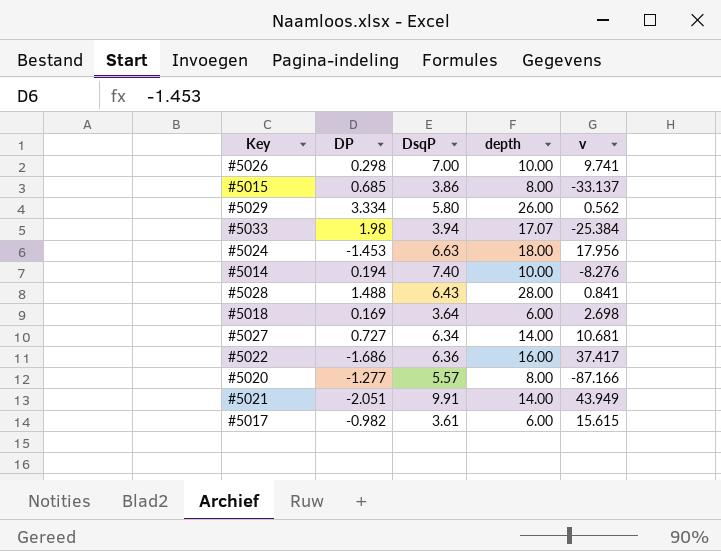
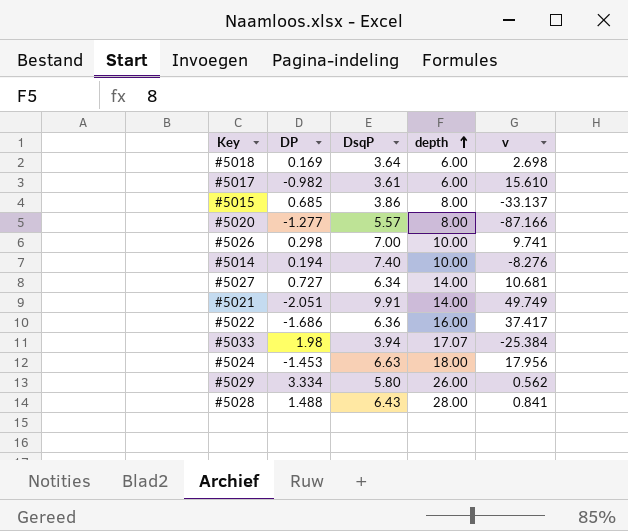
row order: none -> depth ascending
#5017 | v: 15.615 -> 15.610
#5021 | v: 43.949 -> 49.749

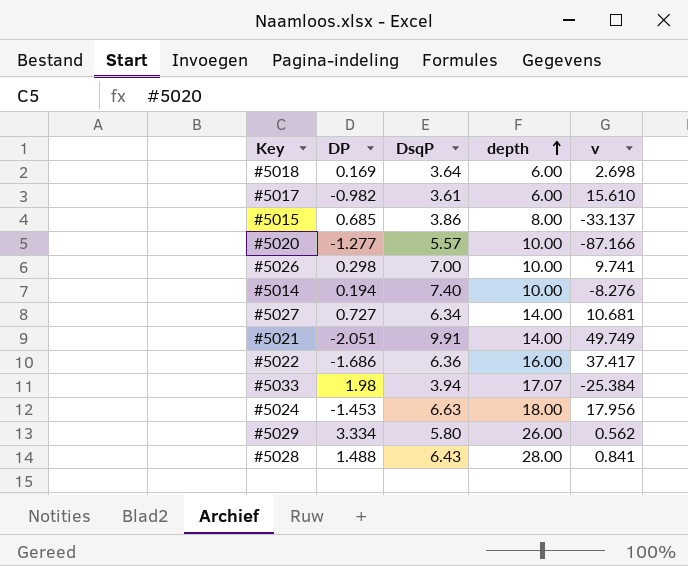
#5020 | depth: 8.00 -> 10.00

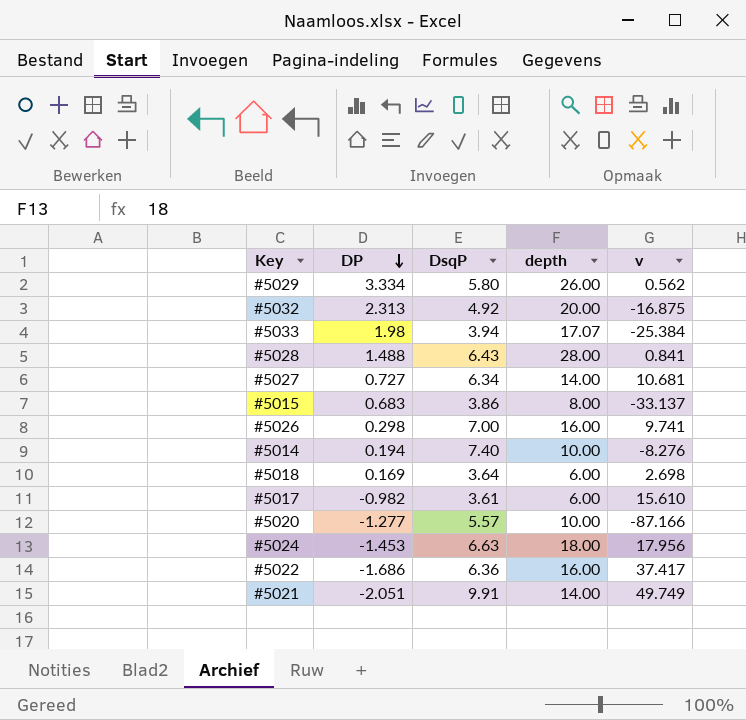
row order: depth ascending -> DP descending
row #5032: none -> 2.313 | 4.92 | 20.00 | -16.875
#5015 | DP: 0.685 -> 0.683
#5026 | depth: 10.00 -> 16.00

